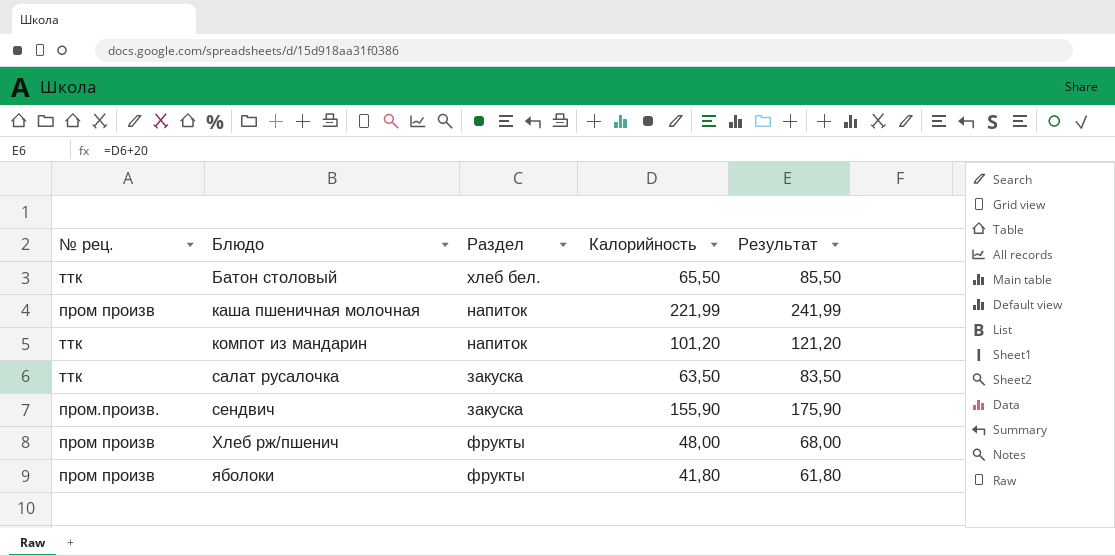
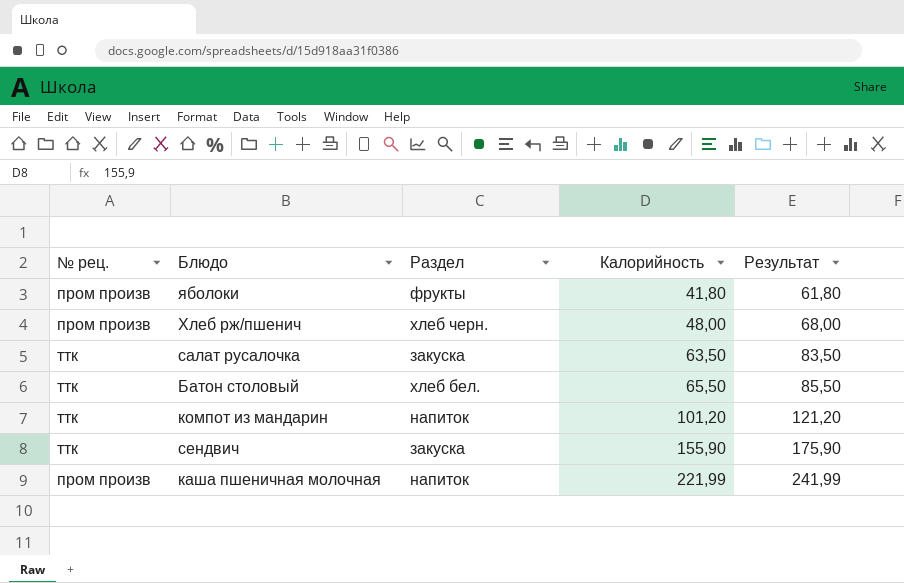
row order: Блюдо ascending -> Калорийность ascending
Хлеб рж/пшенич | Раздел: фрукты -> хлеб черн.
сендвич | № рец.: пром.произв. -> ттк

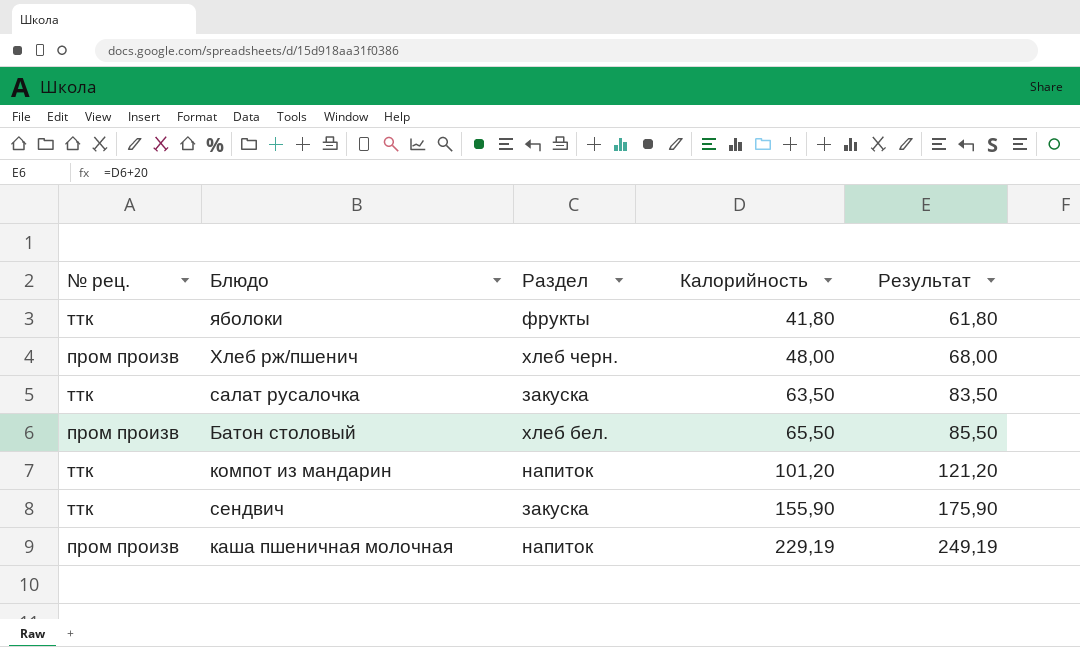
яболоки | № рец.: пром произв -> ттк
Батон столовый | № рец.: ттк -> пром произв
каша пшеничная молочная | Калорийность: 221,99 -> 229,19
каша пшеничная молочная | Результат: 241,99 -> 249,19

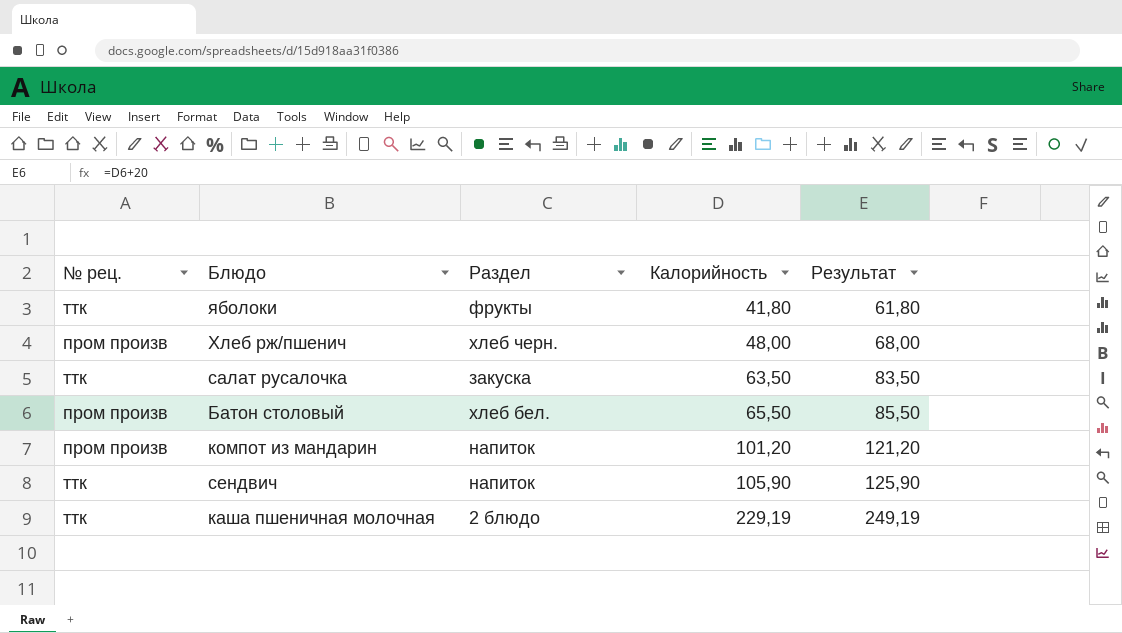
компот из мандарин | № рец.: ттк -> пром произв
сендвич | Раздел: закуска -> напиток
сендвич | Калорийность: 155,90 -> 105,90
сендвич | Результат: 175,90 -> 125,90
каша пшеничная молочная | № рец.: пром произв -> ттк
каша пшеничная молочная | Раздел: напиток -> 2 блюдо

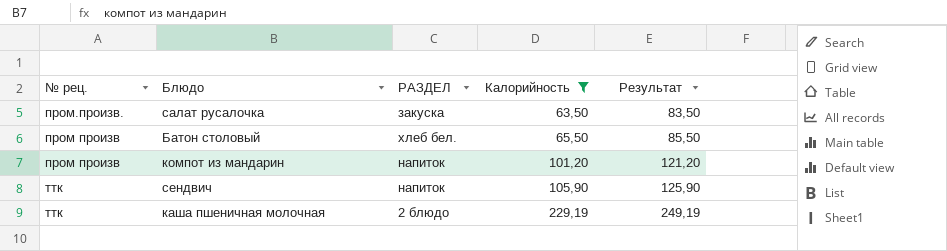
filter: none -> Калорийность >= 63,50
column name: Раздел -> РАЗДЕЛ
салат русалочка | № рец.: ттк -> пром.произв.

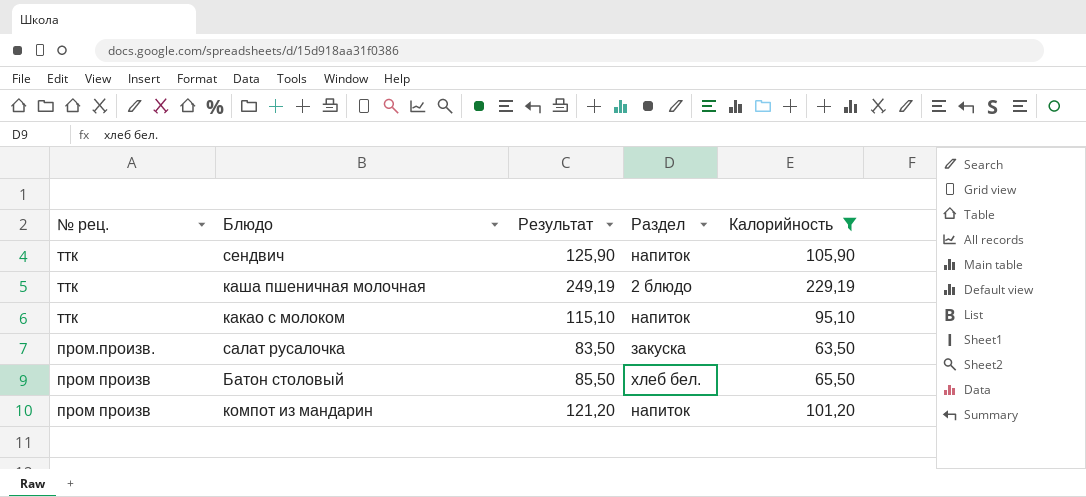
row order: Калорийность ascending -> № рец. descending
column Результат | position: 5 -> 3
column name: РАЗДЕЛ -> Раздел
row какао с молоком: none -> ттк | 115,10 | напиток | 95,10

